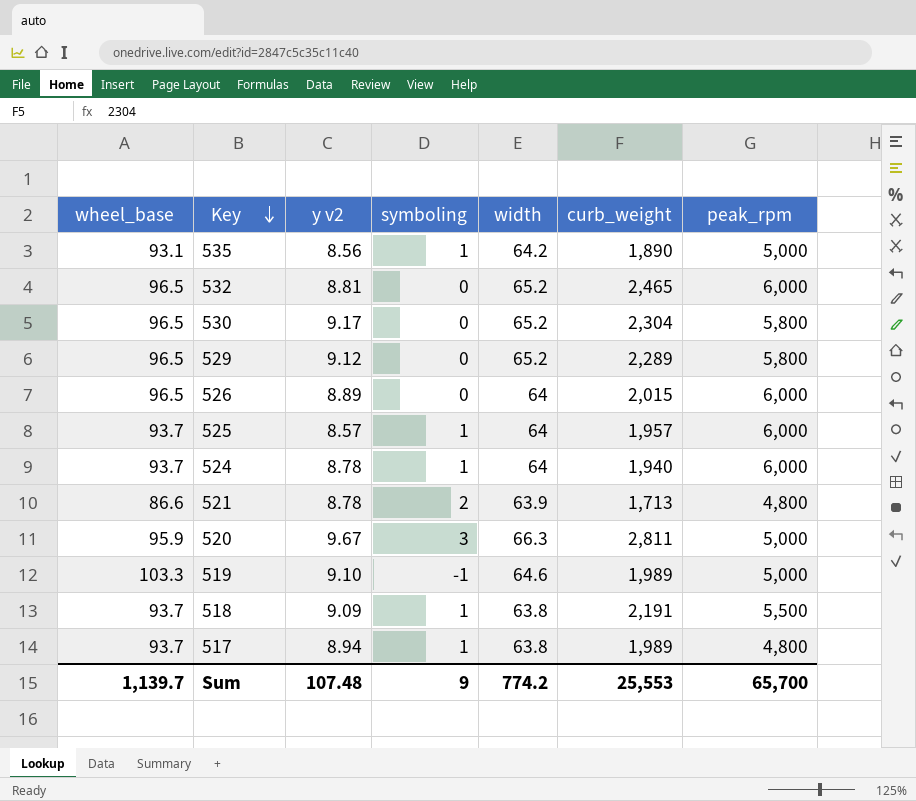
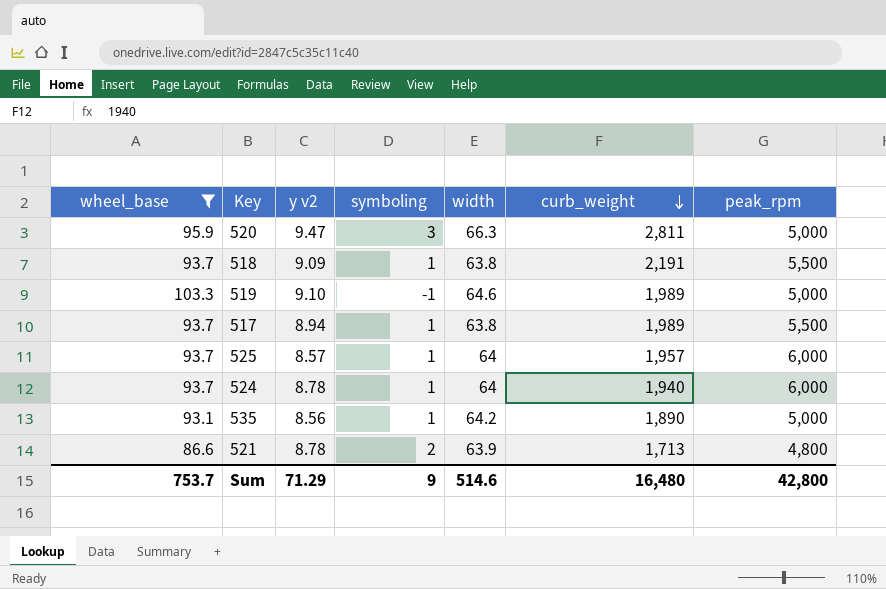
filter: none -> wheel_base != 96.5
row order: Key descending -> curb_weight descending
520 | y v2: 9.67 -> 9.47
517 | peak_rpm: 4,800 -> 5,500
Sum | wheel_base: 1,139.7 -> 753.7
Sum | y v2: 107.48 -> 71.29
Sum | width: 774.2 -> 514.6
Sum | curb_weight: 25,553 -> 16,480
Sum | peak_rpm: 65,700 -> 42,800

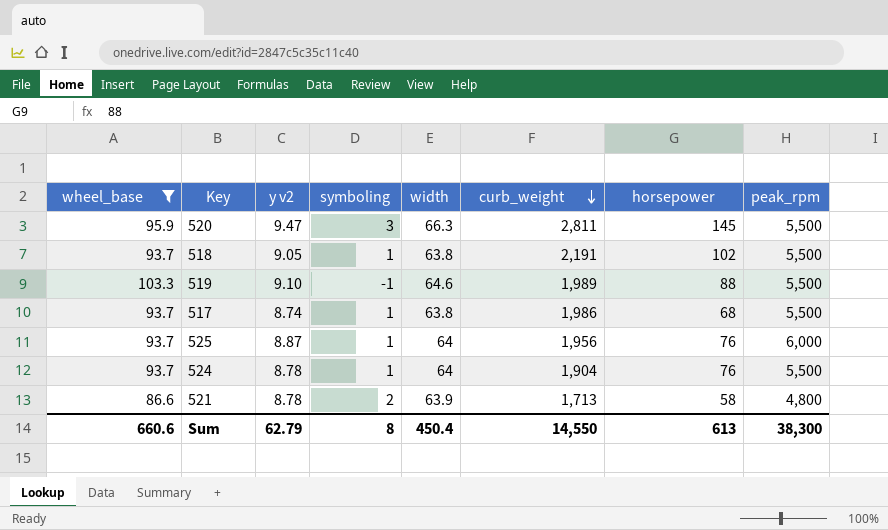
column horsepower | position: none -> 7
row 535: 93.1 | 8.56 | 1 | 64.2 | 1,890 | 5,000 -> none
520 | peak_rpm: 5,000 -> 5,500
518 | y v2: 9.09 -> 9.05
519 | peak_rpm: 5,000 -> 5,500
517 | y v2: 8.94 -> 8.74
517 | curb_weight: 1,989 -> 1,986
525 | y v2: 8.57 -> 8.87
525 | curb_weight: 1,957 -> 1,956
524 | curb_weight: 1,940 -> 1,904
524 | peak_rpm: 6,000 -> 5,500
Sum | wheel_base: 753.7 -> 660.6
Sum | y v2: 71.29 -> 62.79
Sum | symboling: 9 -> 8
Sum | width: 514.6 -> 450.4
Sum | curb_weight: 16,480 -> 14,550
Sum | peak_rpm: 42,800 -> 38,300

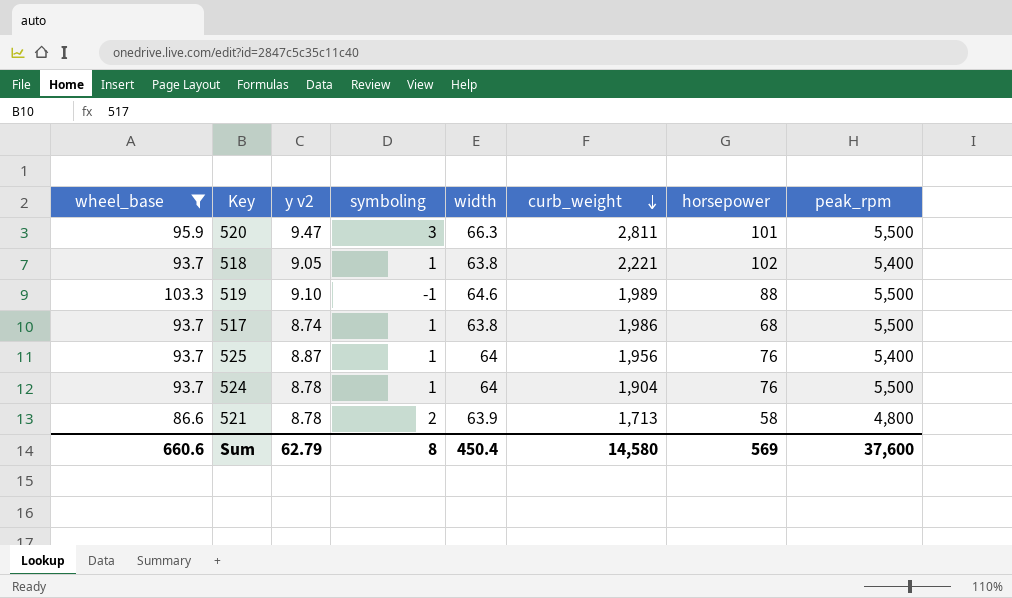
520 | horsepower: 145 -> 101
518 | curb_weight: 2,191 -> 2,221
518 | peak_rpm: 5,500 -> 5,400
525 | peak_rpm: 6,000 -> 5,400
Sum | curb_weight: 14,550 -> 14,580
Sum | horsepower: 613 -> 569
Sum | peak_rpm: 38,300 -> 37,600

